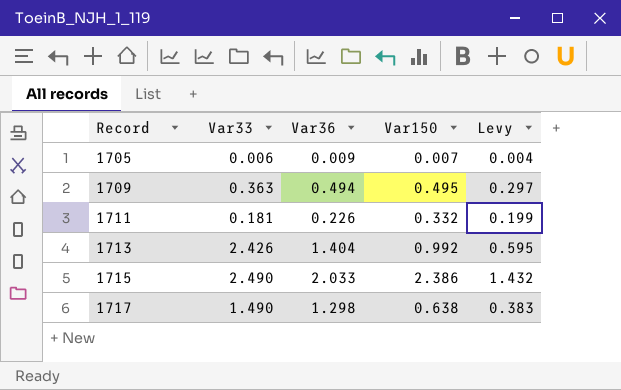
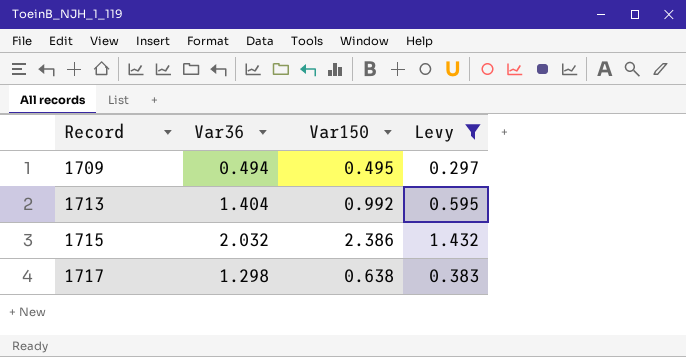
filter: none -> Levy >= 0.297
column Var33 | position: 2 -> none
1715 | Var36: 2.033 -> 2.032

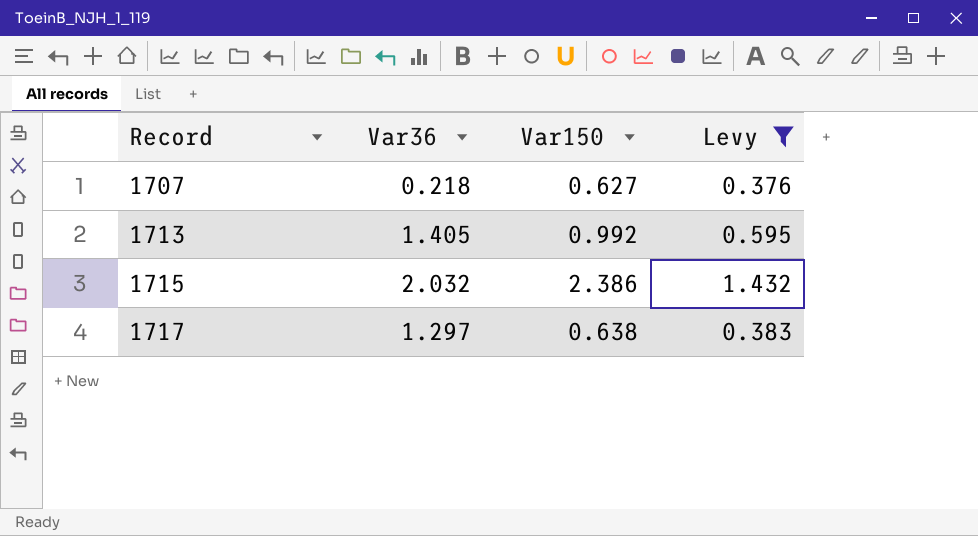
row 1709: 0.494 | 0.495 | 0.297 -> none
row 1707: none -> 0.218 | 0.627 | 0.376
1713 | Var36: 1.404 -> 1.405
1717 | Var36: 1.298 -> 1.297

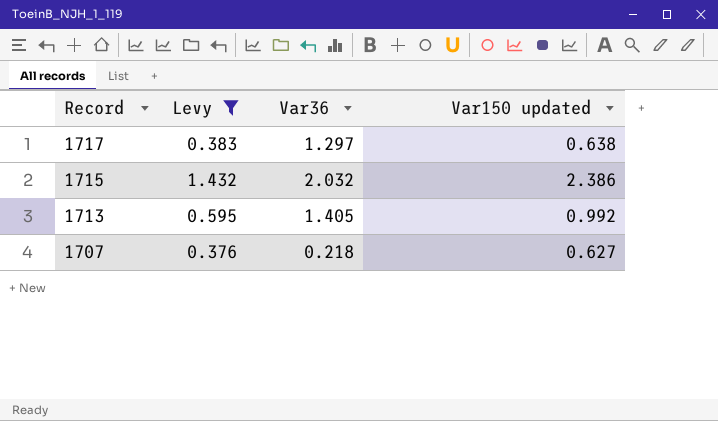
row order: Record ascending -> Record descending
column Levy | position: 4 -> 2
column name: Var150 -> Var150 updated

